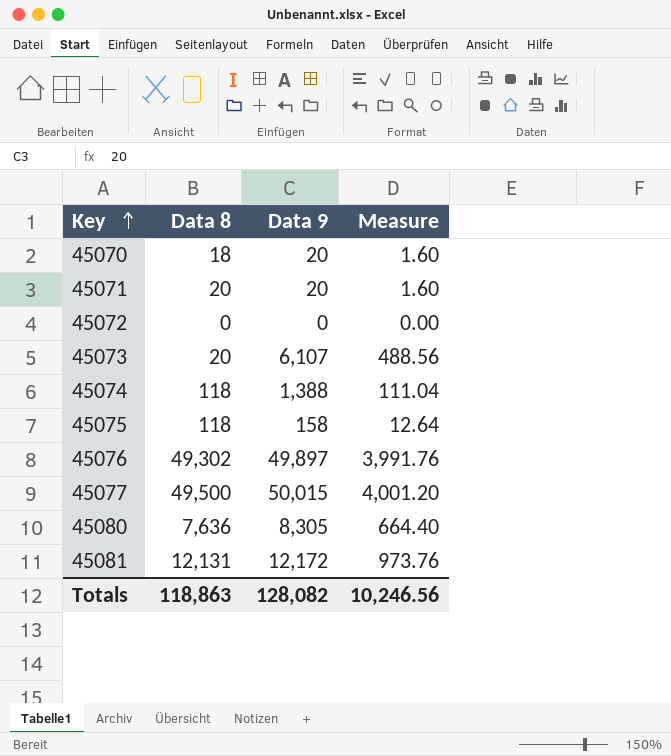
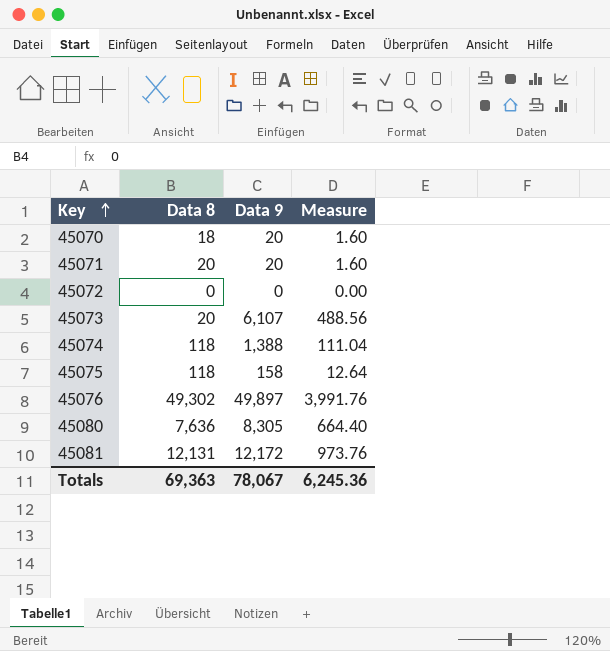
row 45077: 49,500 | 50,015 | 4,001.20 -> none
Totals | Data 8: 118,863 -> 69,363
Totals | Data 9: 128,082 -> 78,067
Totals | Measure: 10,246.56 -> 6,245.36

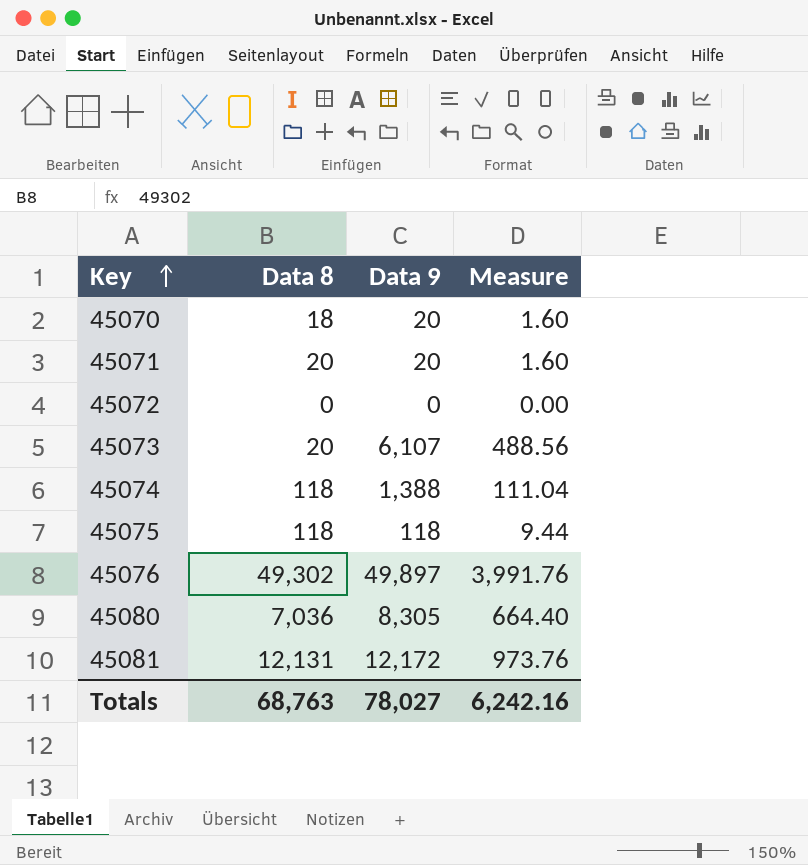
45075 | Data 9: 158 -> 118
45075 | Measure: 12.64 -> 9.44
45080 | Data 8: 7,636 -> 7,036
Totals | Data 8: 69,363 -> 68,763
Totals | Data 9: 78,067 -> 78,027
Totals | Measure: 6,245.36 -> 6,242.16

